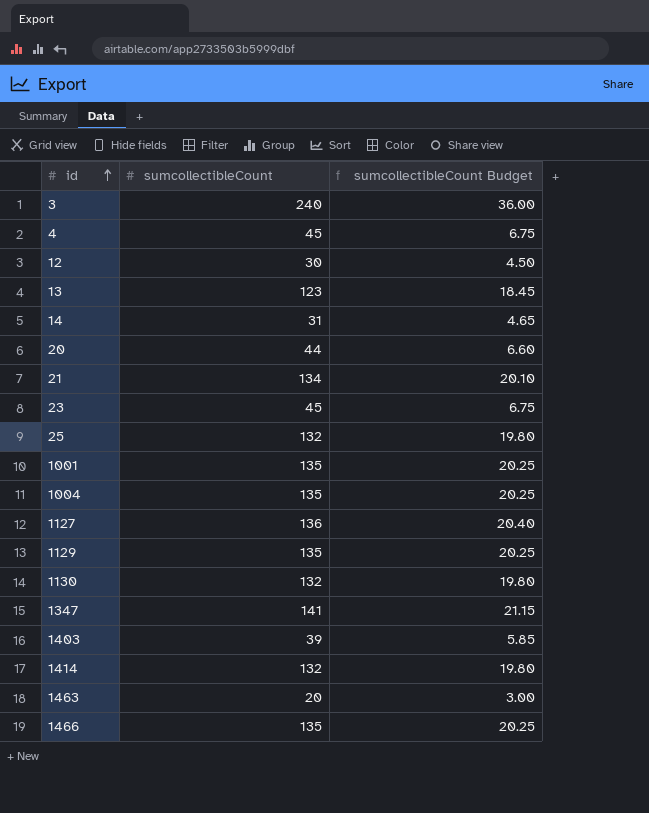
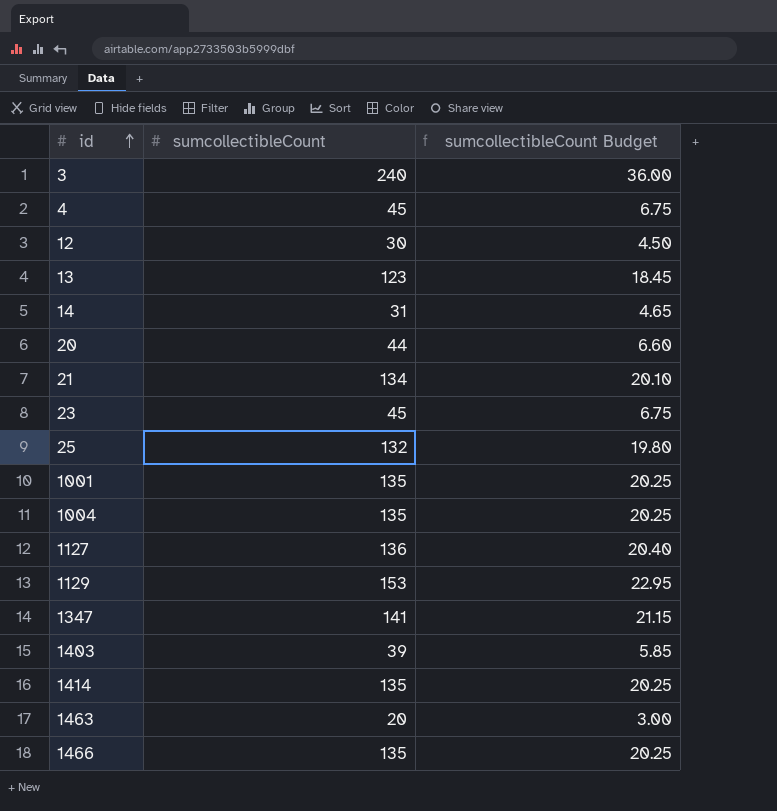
row 1130: 132 | 19.80 -> none
1129 | sumcollectibleCount: 135 -> 153
1129 | sumcollectibleCount Budget: 20.25 -> 22.95
1414 | sumcollectibleCount: 132 -> 135
1414 | sumcollectibleCount Budget: 19.80 -> 20.25

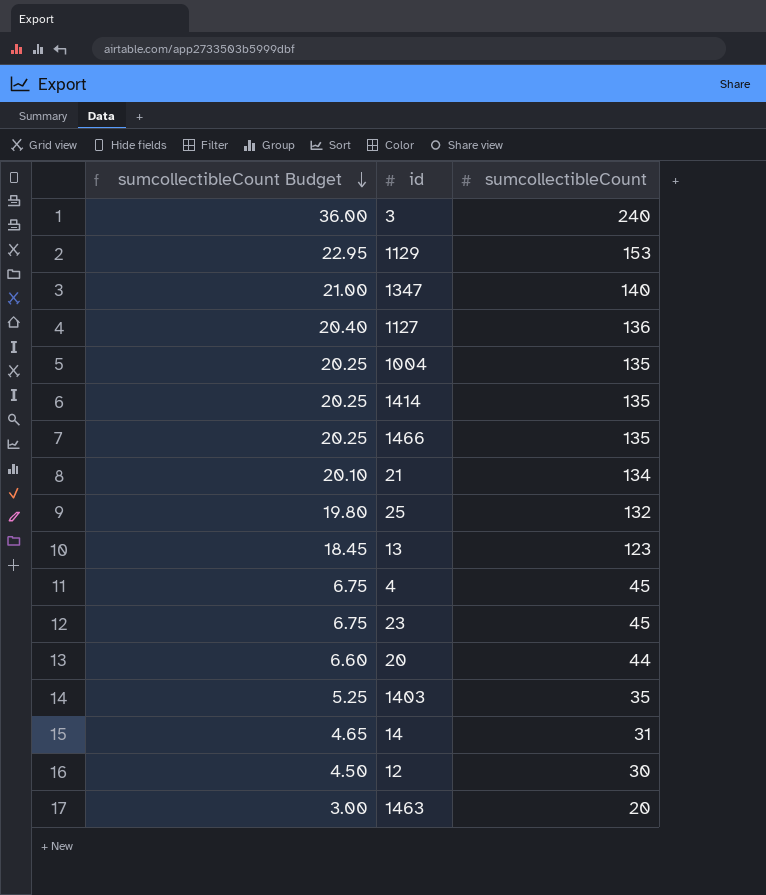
row order: id ascending -> sumcollectibleCount Budget descending
column sumcollectibleCount Budget | position: 3 -> 1
row 1001: 135 | 20.25 -> none
1347 | sumcollectibleCount Budget: 21.15 -> 21.00
1347 | sumcollectibleCount: 141 -> 140
1403 | sumcollectibleCount Budget: 5.85 -> 5.25
1403 | sumcollectibleCount: 39 -> 35

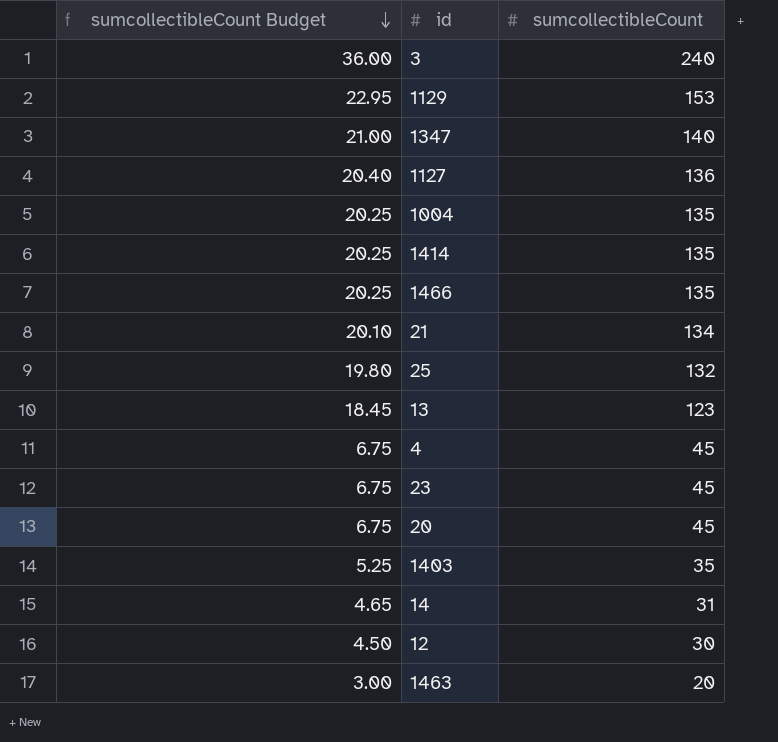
20 | sumcollectibleCount Budget: 6.60 -> 6.75
20 | sumcollectibleCount: 44 -> 45

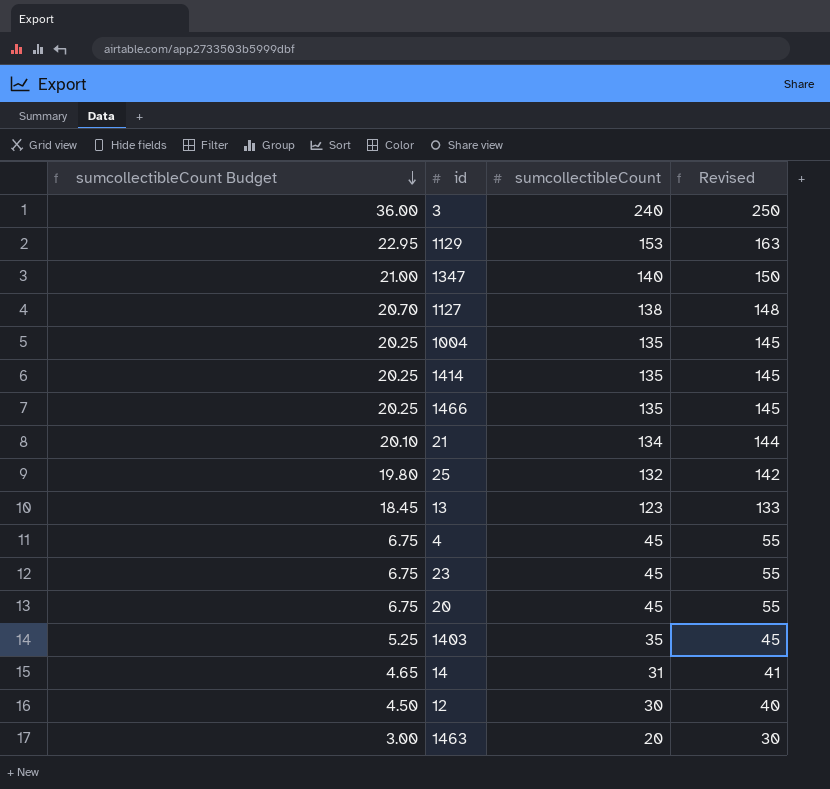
column Revised | formula: none -> [sumcollectibleCount] + 10
1127 | sumcollectibleCount Budget: 20.40 -> 20.70
1127 | sumcollectibleCount: 136 -> 138

